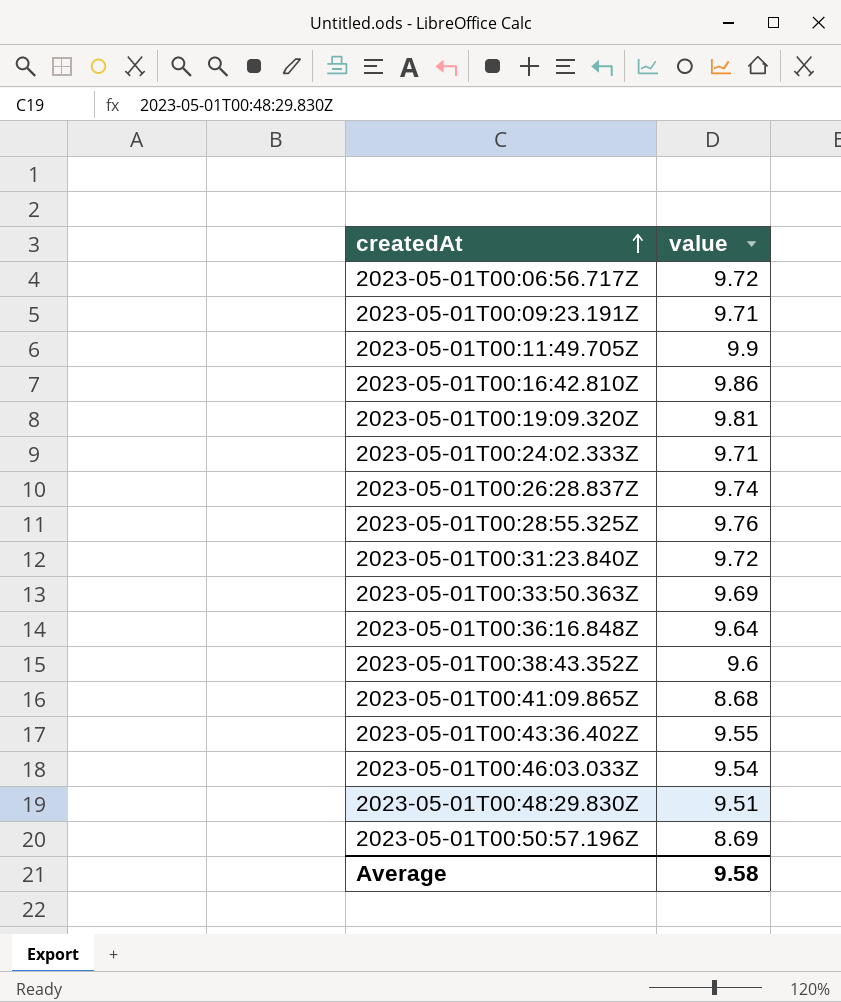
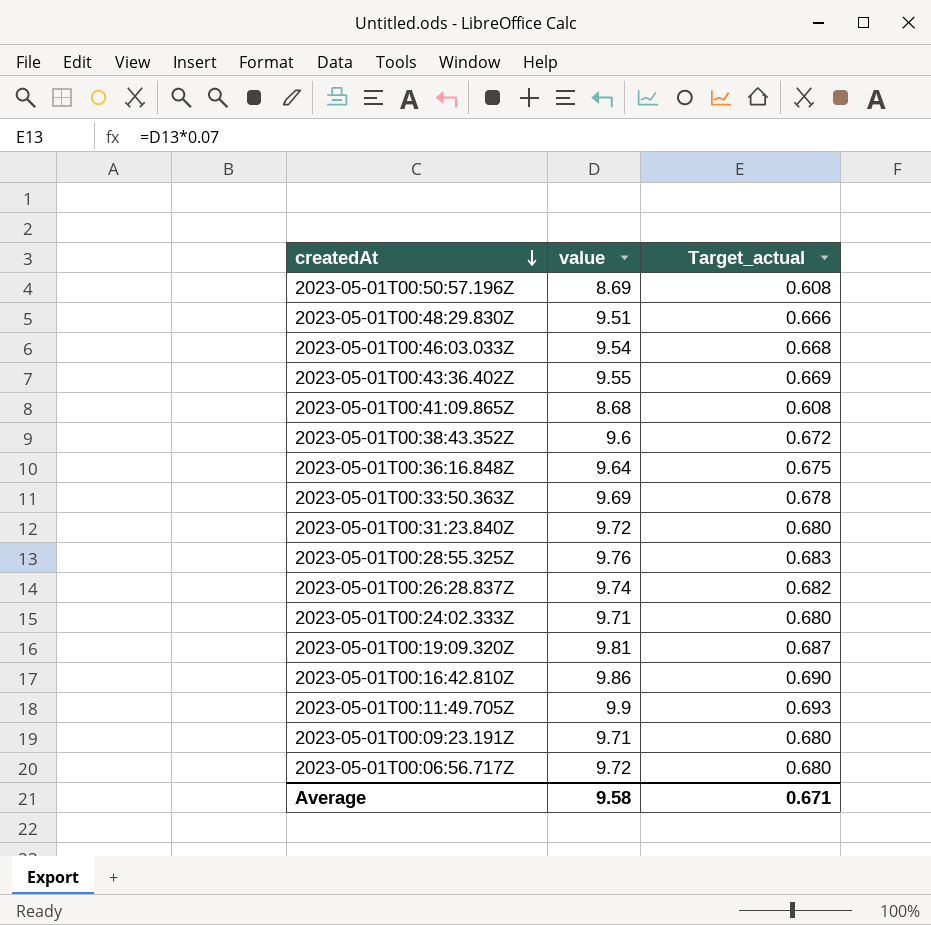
row order: createdAt ascending -> createdAt descending
column Target_actual | formula: none -> [value] * 0.07

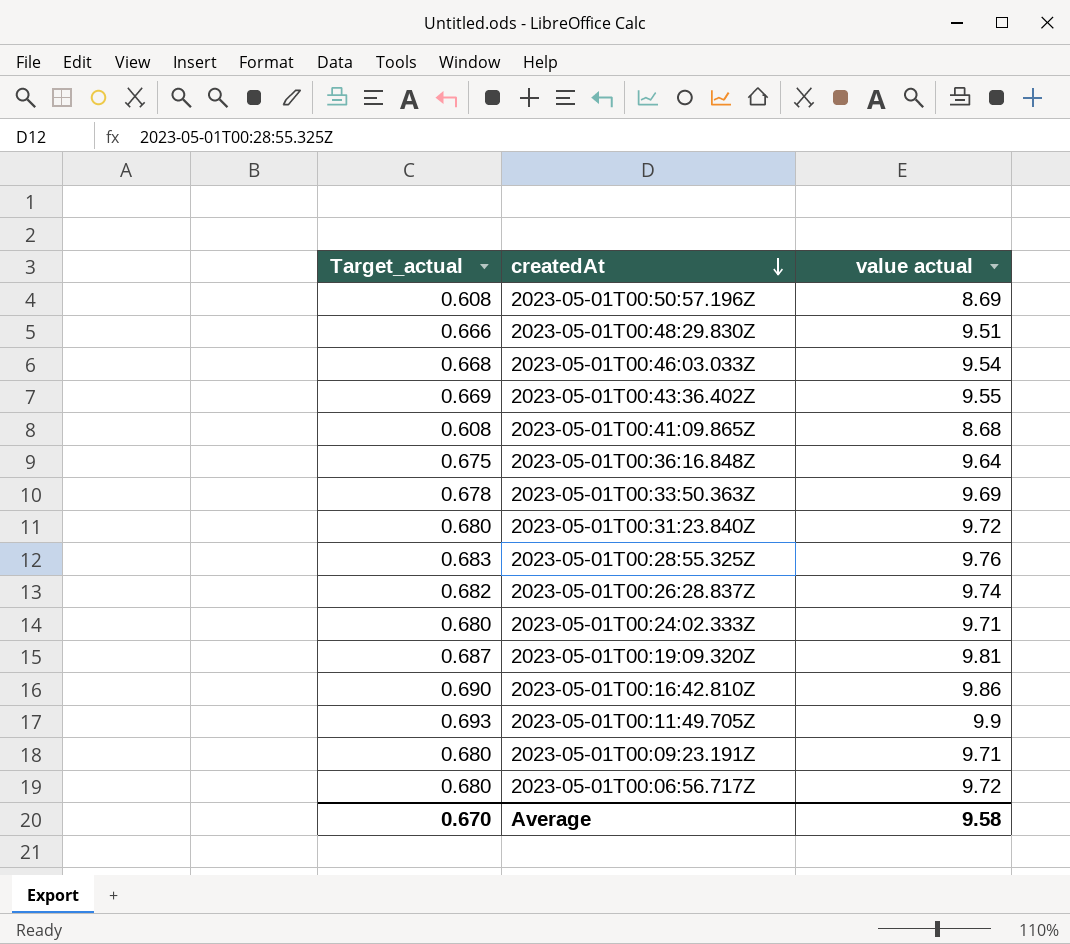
column Target_actual | position: 3 -> 1
column name: value -> value actual
row 2023-05-01T00:38:43.352Z: 9.6 | 0.672 -> none
Average | Target_actual: 0.671 -> 0.670

